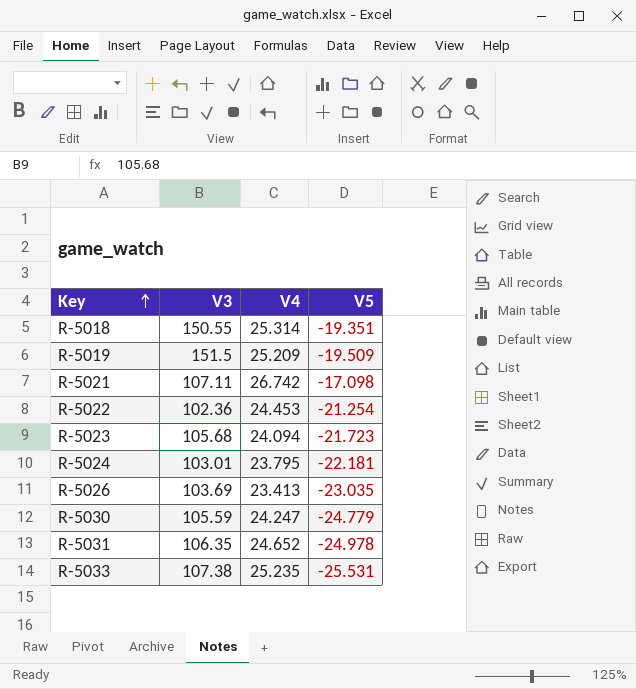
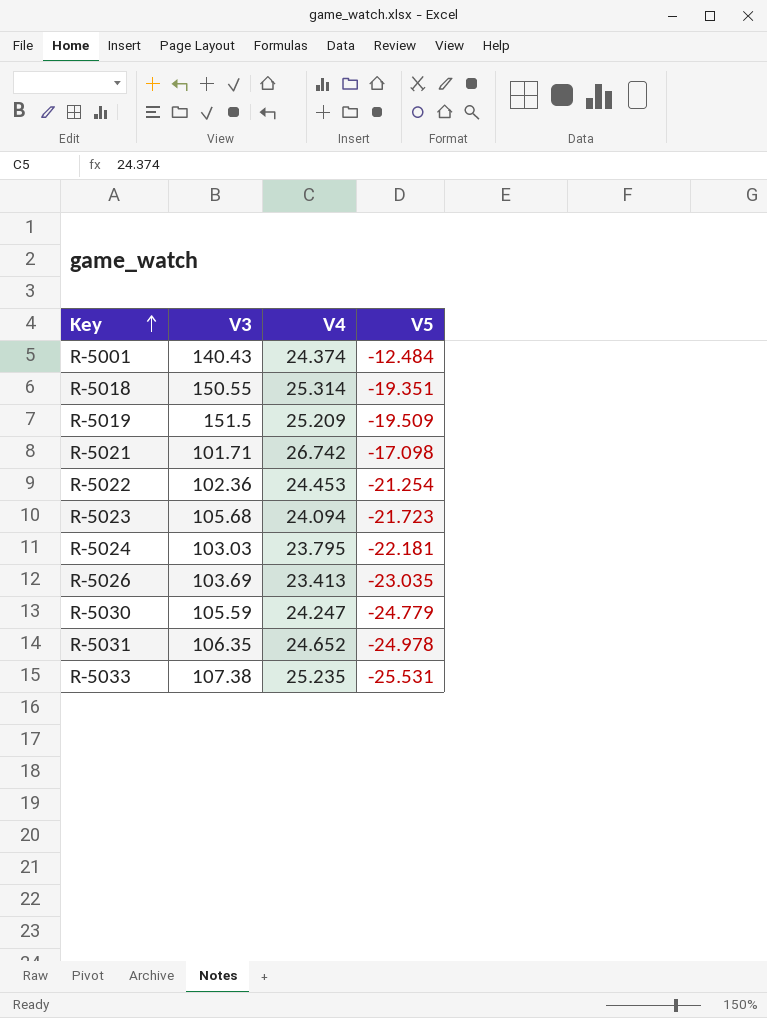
row R-5001: none -> 140.43 | 24.374 | -12.484
R-5021 | V3: 107.11 -> 101.71
R-5024 | V3: 103.01 -> 103.03

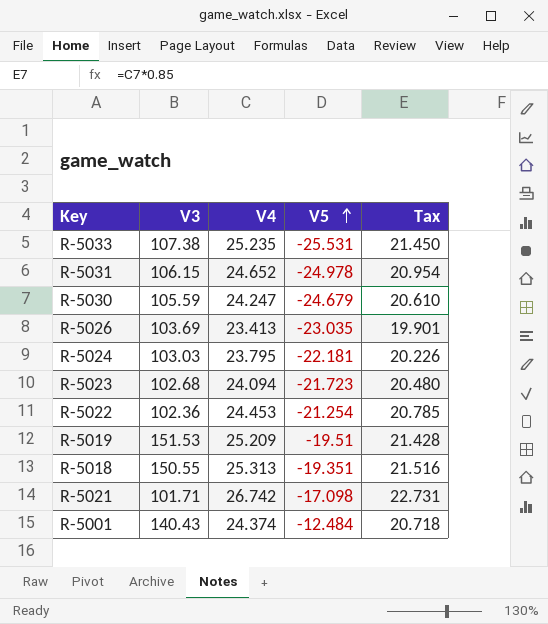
row order: Key ascending -> V5 ascending
column Tax | formula: none -> [V4] * 0.85
R-5031 | V3: 106.35 -> 106.15
R-5030 | V5: -24.779 -> -24.679
R-5023 | V3: 105.68 -> 102.68
R-5019 | V3: 151.5 -> 151.53
R-5019 | V5: -19.509 -> -19.51
R-5018 | V4: 25.314 -> 25.313

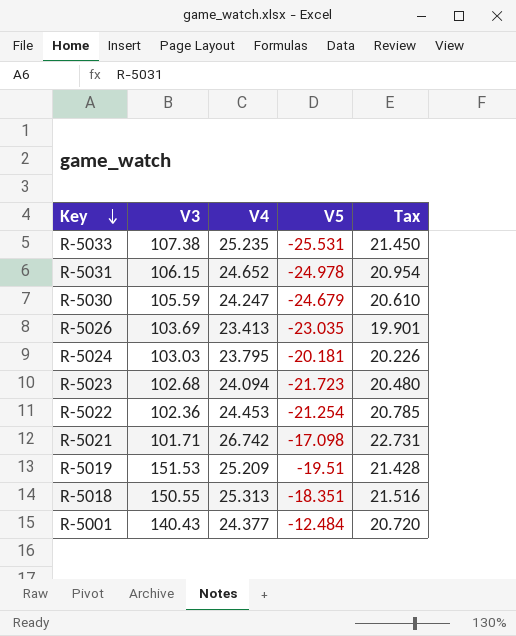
row order: V5 ascending -> Key descending
R-5024 | V5: -22.181 -> -20.181
R-5018 | V5: -19.351 -> -18.351
R-5001 | V4: 24.374 -> 24.377
R-5001 | Tax: 20.718 -> 20.720

